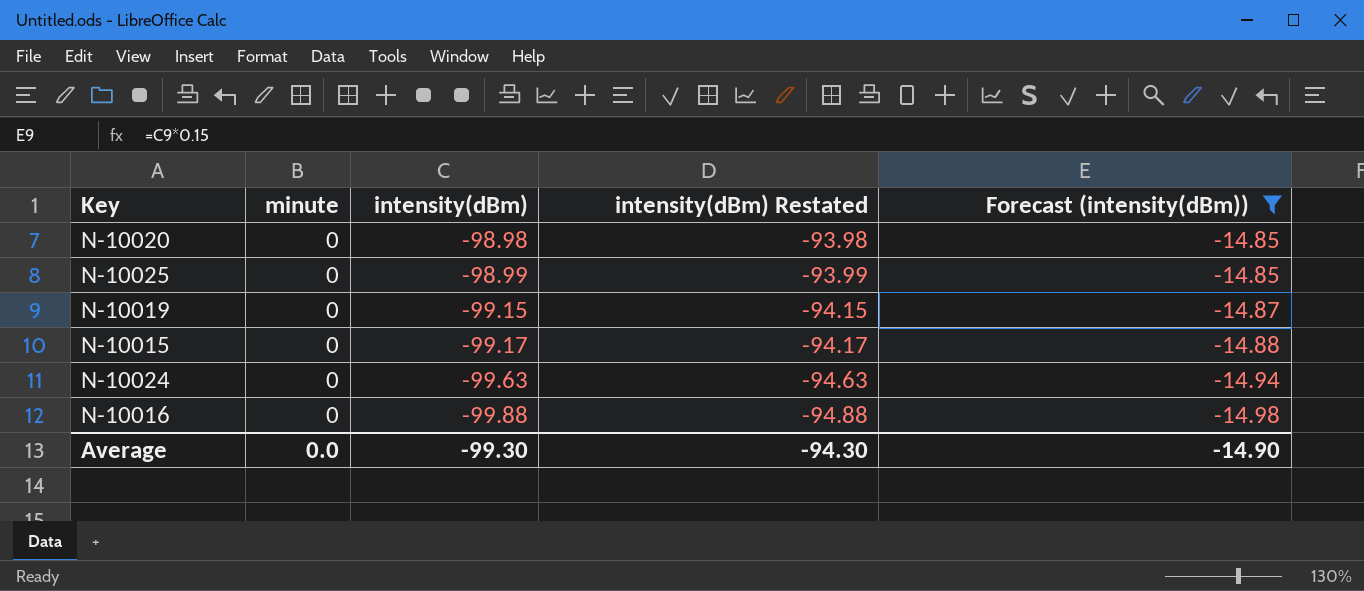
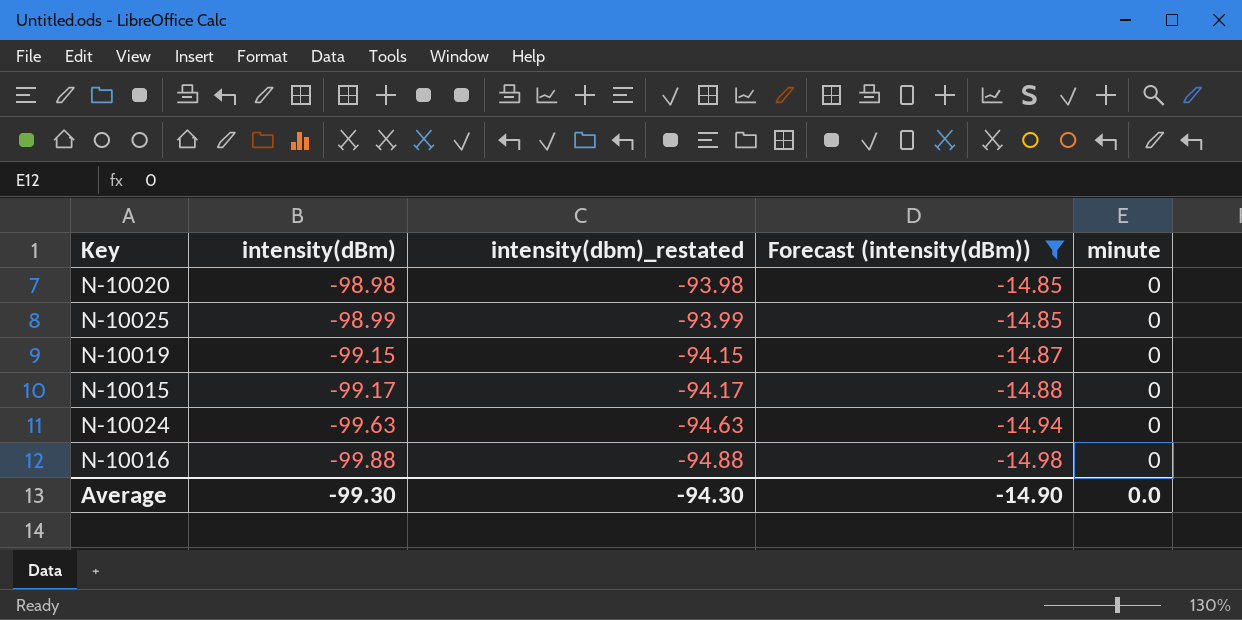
column name: intensity(dBm) Restated -> intensity(dbm)_restated
column minute | position: 2 -> 5

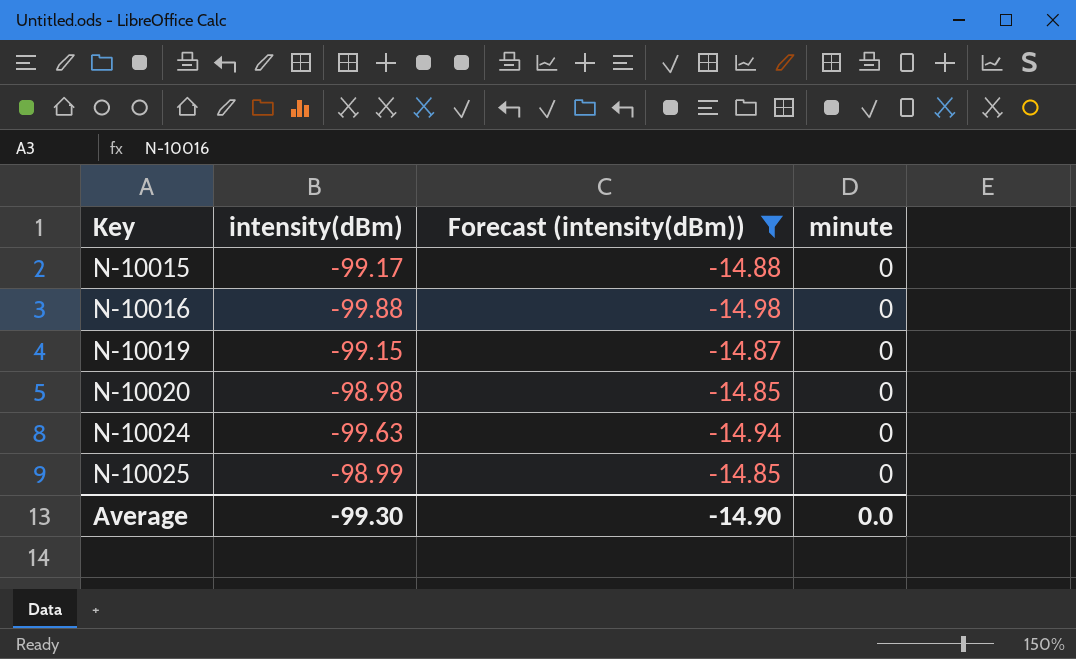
row order: intensity(dBm) descending -> Key ascending
column intensity(dbm)_restated | formula: [intensity(dBm)] + 5 -> none

